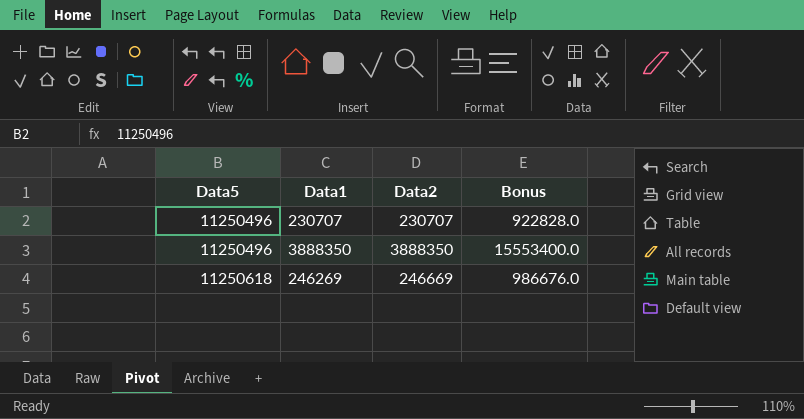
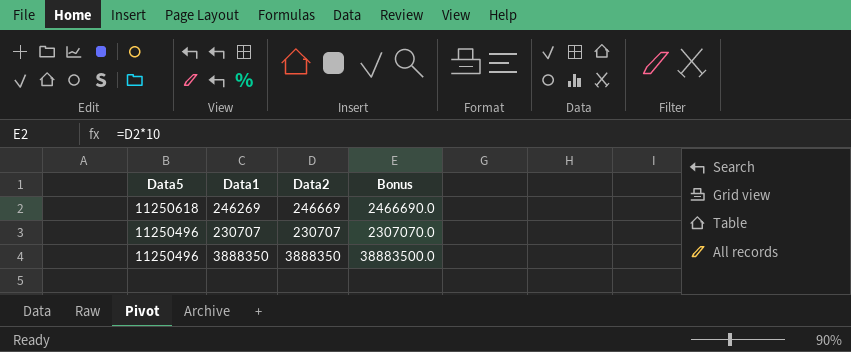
row order: Data5 ascending -> Data5 descending
column Bonus | formula: [Data2] * 4 -> [Data2] * 10

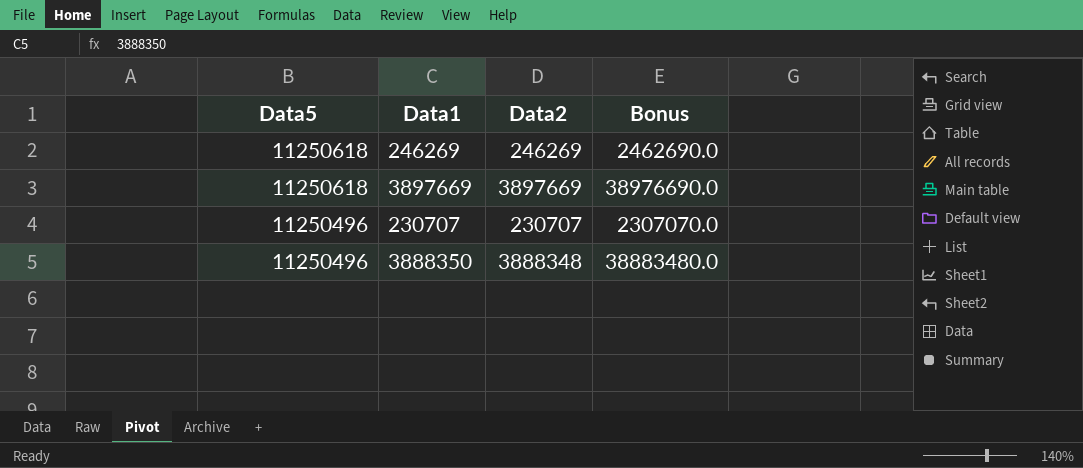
246269 | Data2: 246669 -> 246269
246269 | Bonus: 2466690.0 -> 2462690.0
row 3897669: none -> 11250618 | 3897669 | 38976690.0
3888350 | Data2: 3888350 -> 3888348
3888350 | Bonus: 38883500.0 -> 38883480.0

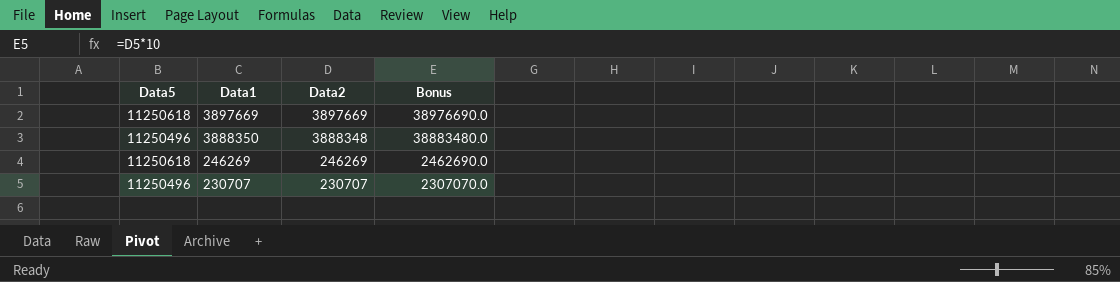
row order: Data5 descending -> Data1 descending

